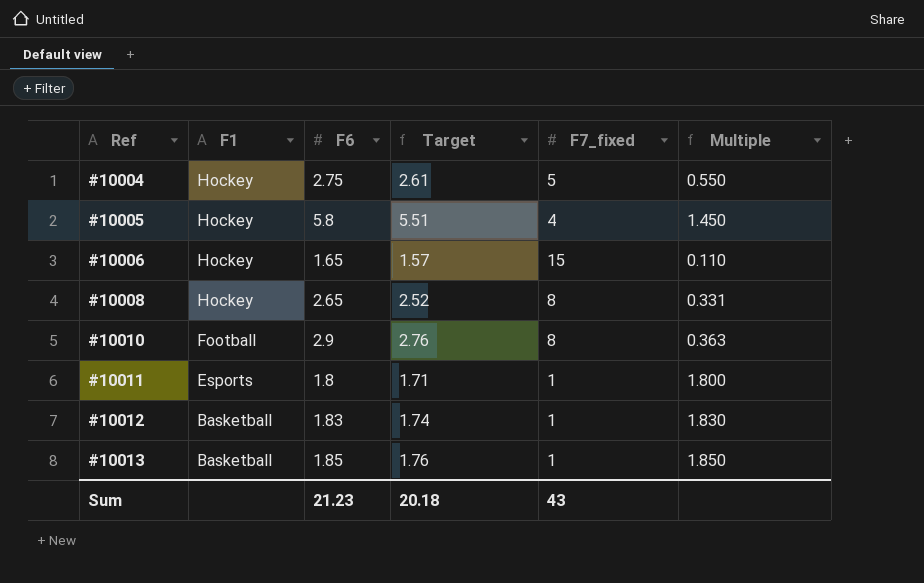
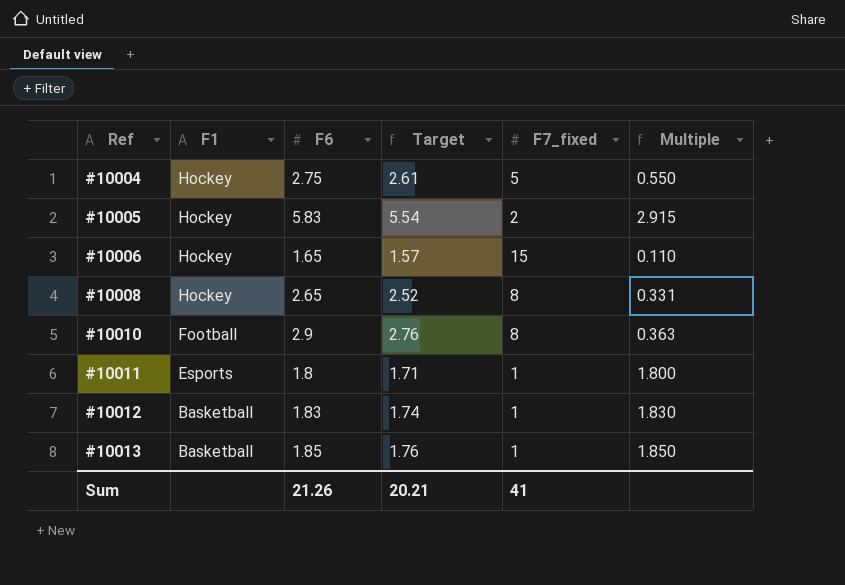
#10005 | F6: 5.8 -> 5.83
#10005 | Target: 5.51 -> 5.54
#10005 | F7_fixed: 4 -> 2
#10005 | Multiple: 1.450 -> 2.915
Sum | F6: 21.23 -> 21.26
Sum | Target: 20.18 -> 20.21
Sum | F7_fixed: 43 -> 41

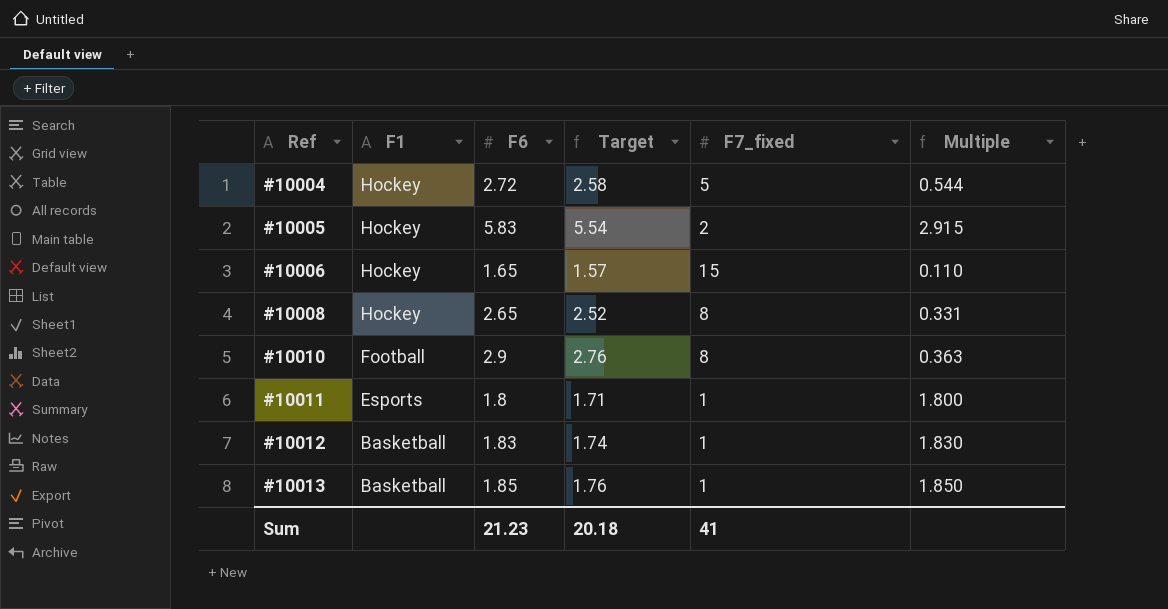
#10004 | F6: 2.75 -> 2.72
#10004 | Target: 2.61 -> 2.58
#10004 | Multiple: 0.550 -> 0.544
Sum | F6: 21.26 -> 21.23
Sum | Target: 20.21 -> 20.18

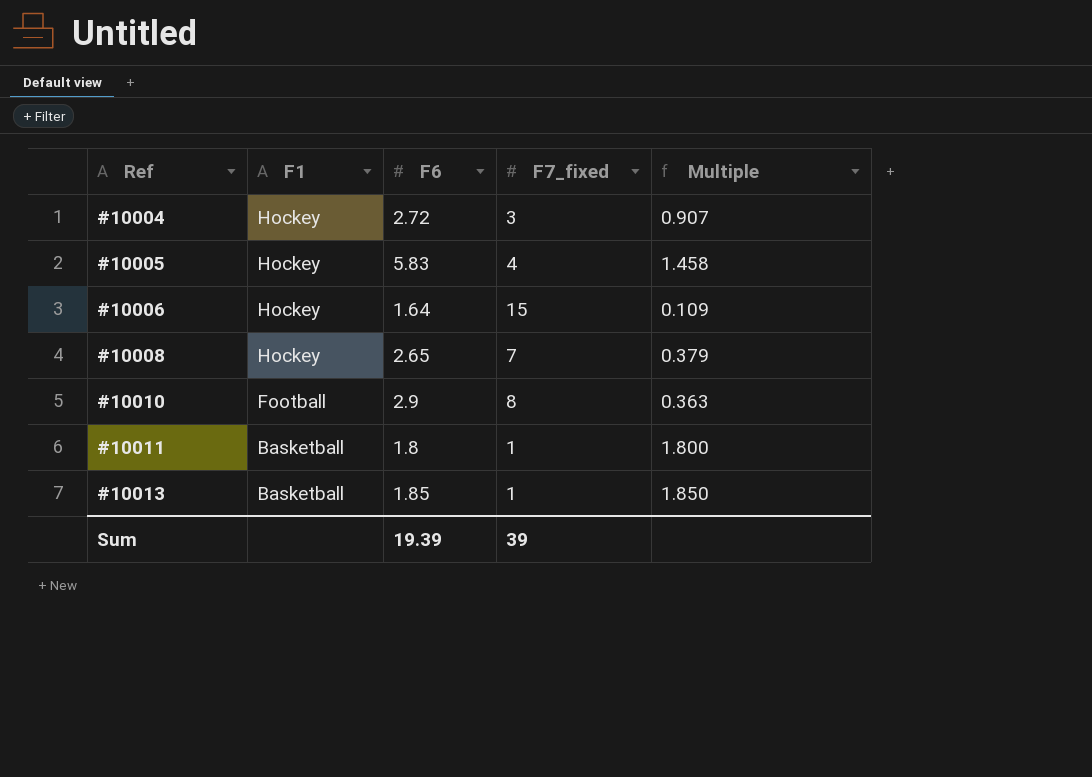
column Target | formula: [F6] * 0.95 -> none
row #10012: Basketball | 1.83 | 1.74 | 1 | 1.830 -> none
#10004 | F7_fixed: 5 -> 3
#10004 | Multiple: 0.544 -> 0.907
#10005 | F7_fixed: 2 -> 4
#10005 | Multiple: 2.915 -> 1.458
#10006 | F6: 1.65 -> 1.64
#10006 | Multiple: 0.110 -> 0.109
#10008 | F7_fixed: 8 -> 7
#10008 | Multiple: 0.331 -> 0.379
#10011 | F1: Esports -> Basketball
Sum | F6: 21.23 -> 19.39
Sum | F7_fixed: 41 -> 39

